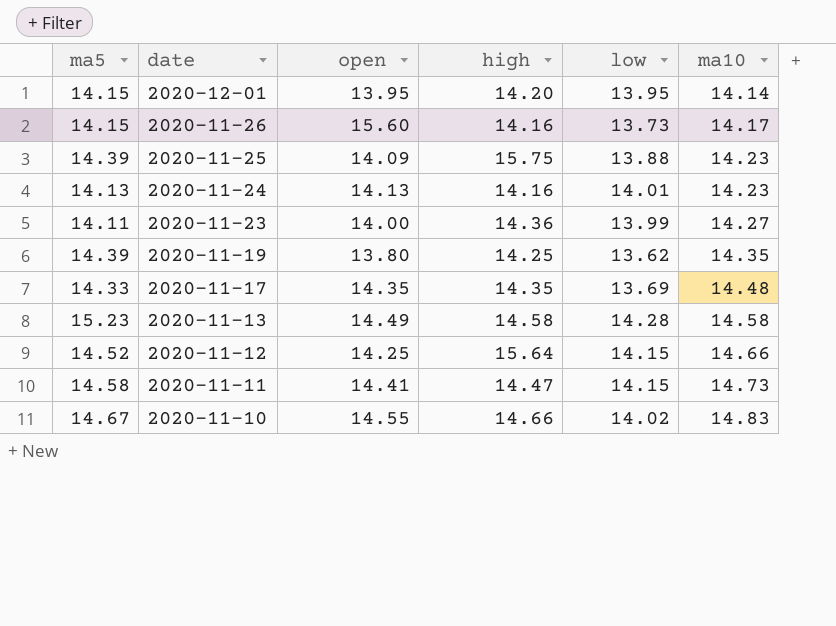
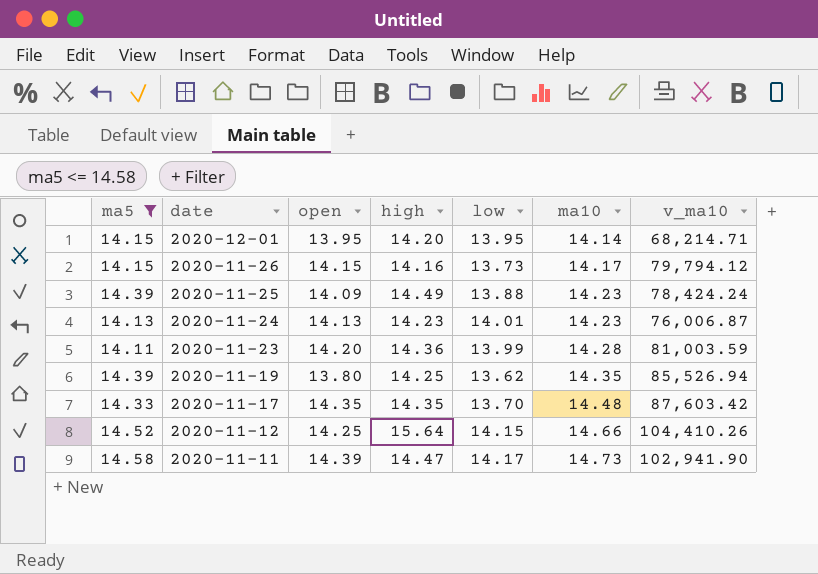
filter: none -> ma5 <= 14.58
column v_ma10 | position: none -> 7
2020-11-26 | open: 15.60 -> 14.15
2020-11-25 | high: 15.75 -> 14.49
2020-11-24 | high: 14.16 -> 14.23
2020-11-23 | open: 14.00 -> 14.20
2020-11-23 | ma10: 14.27 -> 14.28
2020-11-17 | low: 13.69 -> 13.70
2020-11-11 | open: 14.41 -> 14.39
2020-11-11 | low: 14.15 -> 14.17

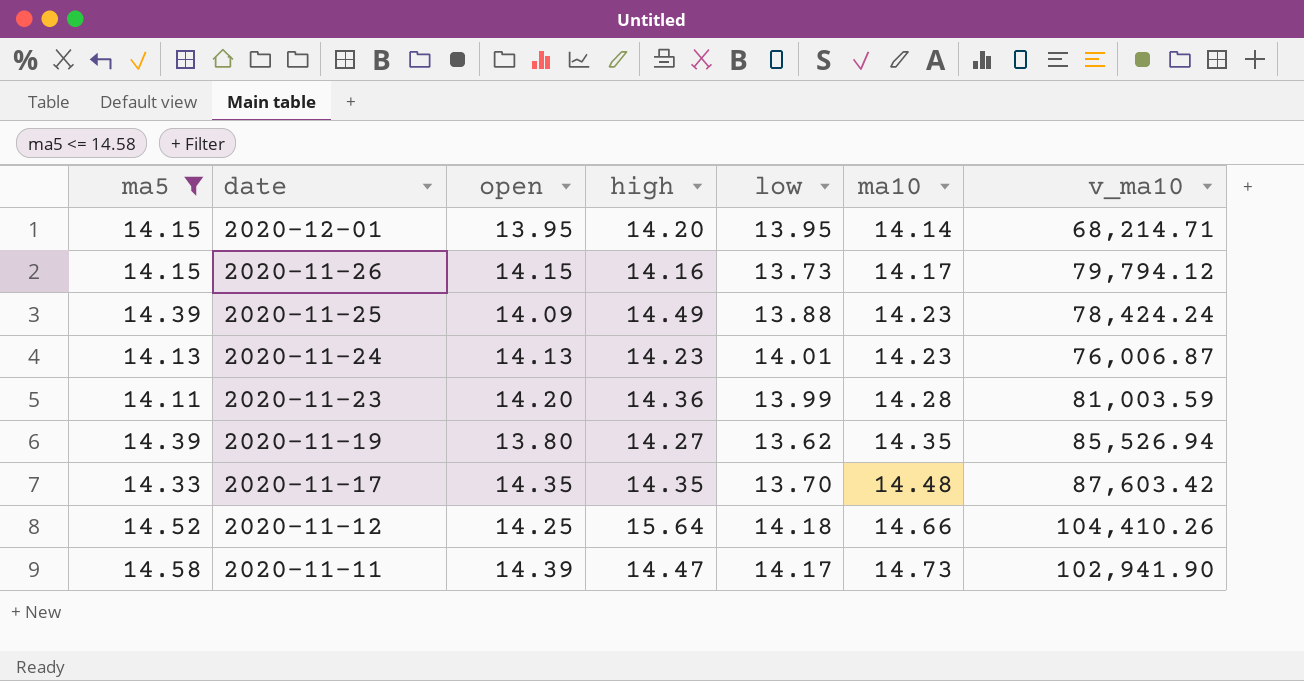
2020-11-19 | high: 14.25 -> 14.27
2020-11-12 | low: 14.15 -> 14.18

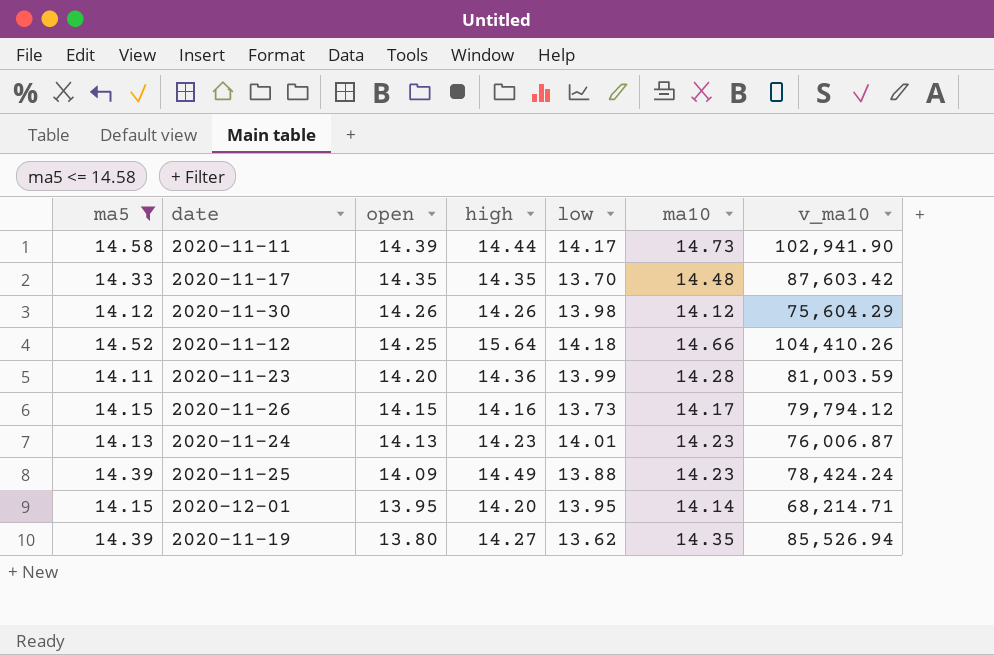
row order: date descending -> open descending
2020-11-11 | high: 14.47 -> 14.44
row 2020-11-30: none -> 14.12 | 14.26 | 14.26 | 13.98 | 14.12 | 75,604.29

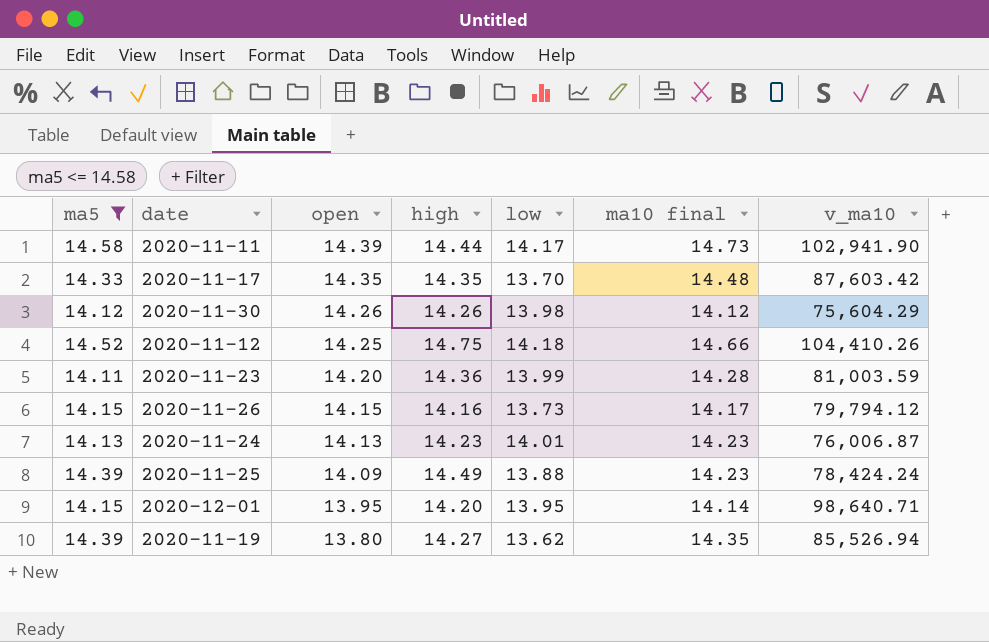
column name: ma10 -> ma10 final
2020-11-12 | high: 15.64 -> 14.75
2020-12-01 | v_ma10: 68,214.71 -> 98,640.71

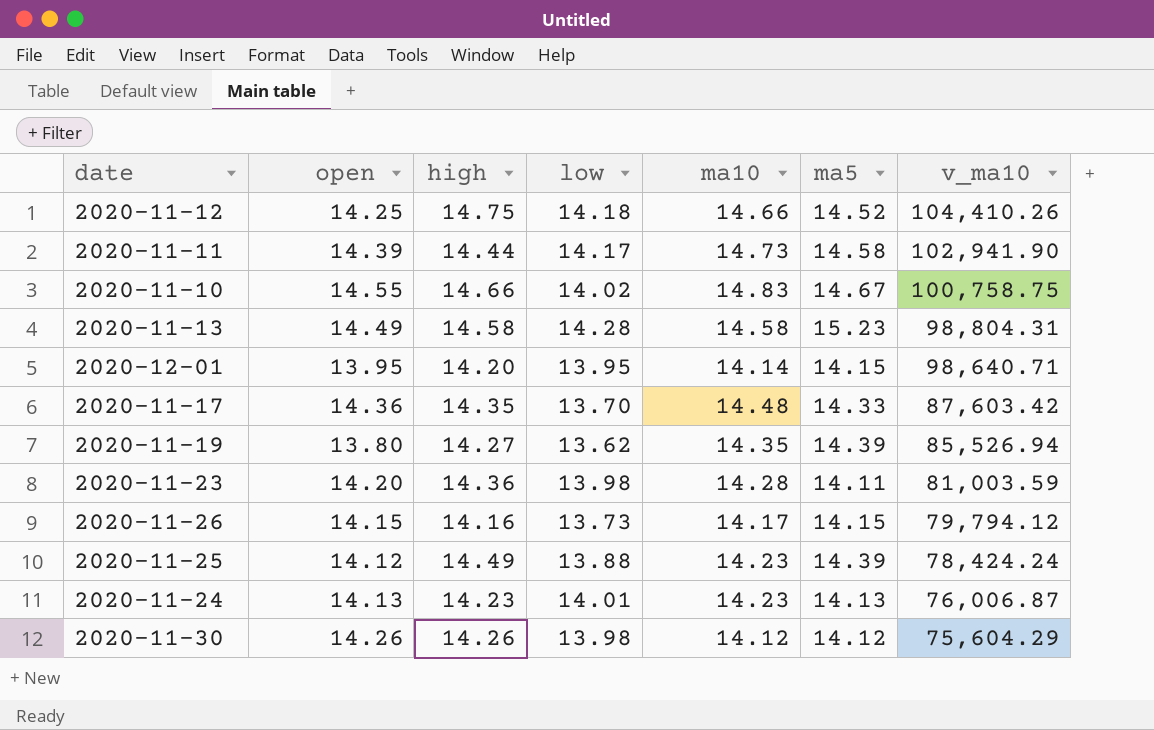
filter: ma5 <= 14.58 -> none
row order: open descending -> v_ma10 descending
column name: ma10 final -> ma10
column ma5 | position: 1 -> 6
2020-11-17 | open: 14.35 -> 14.36
2020-11-23 | low: 13.99 -> 13.98
2020-11-25 | open: 14.09 -> 14.12

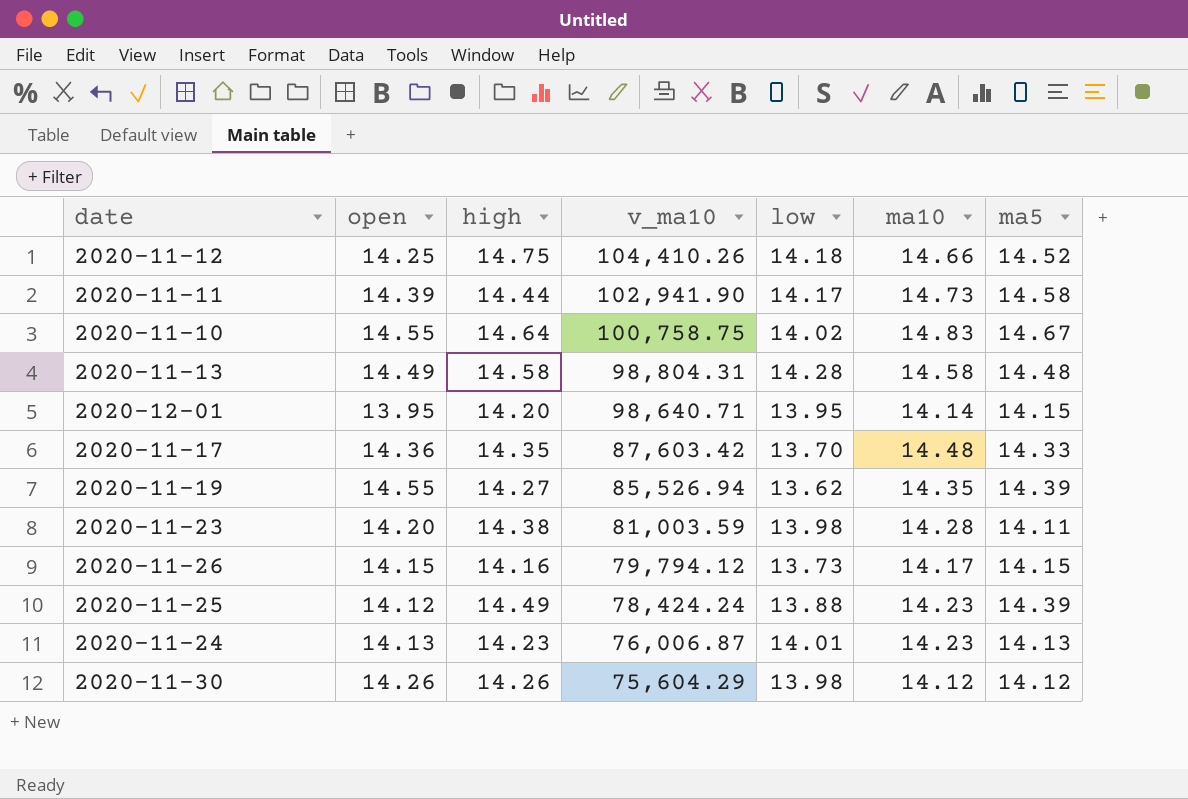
column v_ma10 | position: 7 -> 4
2020-11-10 | high: 14.66 -> 14.64
2020-11-13 | ma5: 15.23 -> 14.48
2020-11-19 | open: 13.80 -> 14.55
2020-11-23 | high: 14.36 -> 14.38

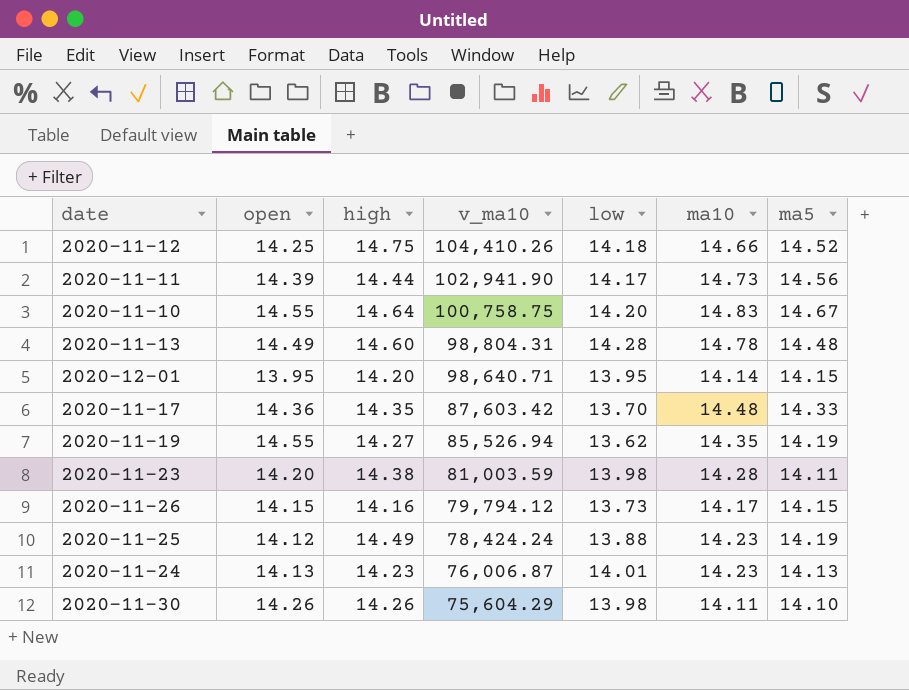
2020-11-11 | ma5: 14.58 -> 14.56
2020-11-10 | low: 14.02 -> 14.20
2020-11-13 | high: 14.58 -> 14.60
2020-11-13 | ma10: 14.58 -> 14.78
2020-11-19 | ma5: 14.39 -> 14.19
2020-11-25 | ma5: 14.39 -> 14.19
2020-11-30 | ma10: 14.12 -> 14.11
2020-11-30 | ma5: 14.12 -> 14.10

